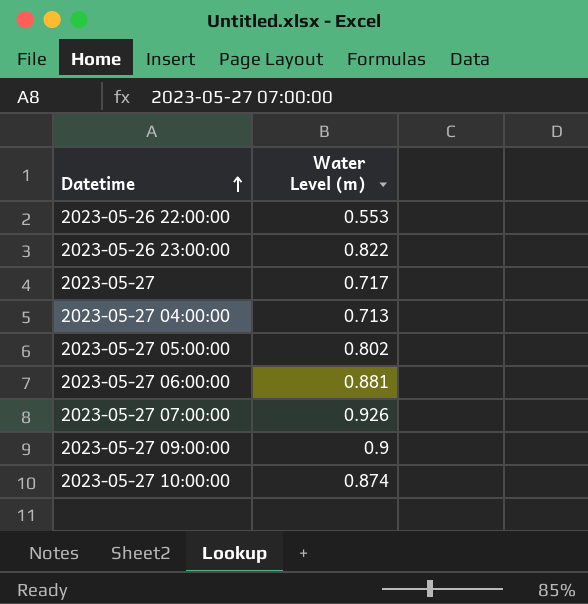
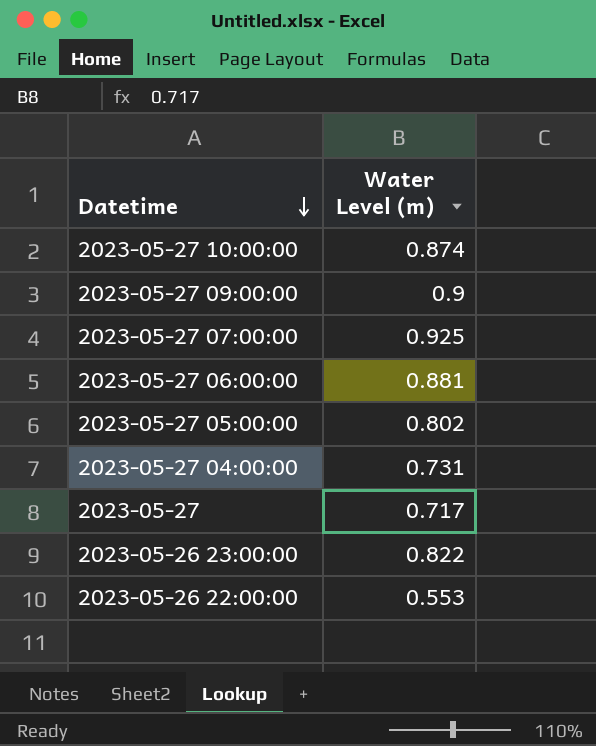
row order: Datetime ascending -> Datetime descending
2023-05-27 07:00:00 | Water Level (m): 0.926 -> 0.925
2023-05-27 04:00:00 | Water Level (m): 0.713 -> 0.731

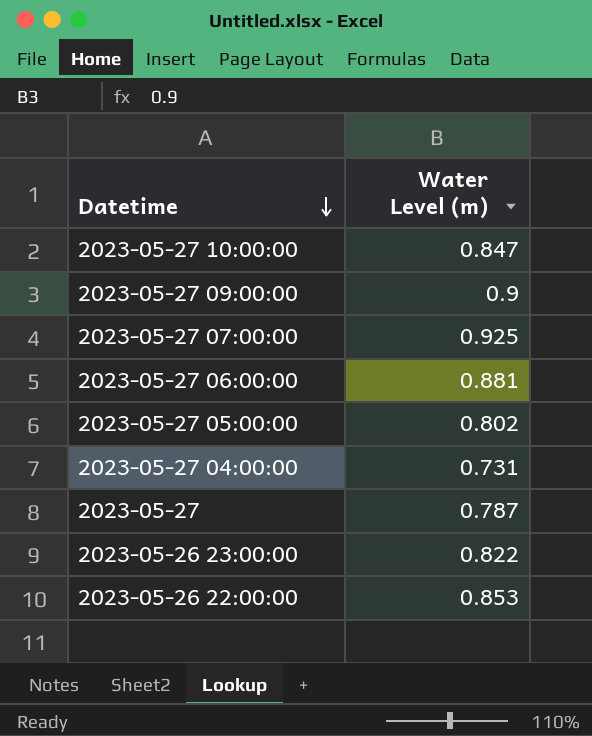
2023-05-27 10:00:00 | Water Level (m): 0.874 -> 0.847
2023-05-27 | Water Level (m): 0.717 -> 0.787
2023-05-26 22:00:00 | Water Level (m): 0.553 -> 0.853

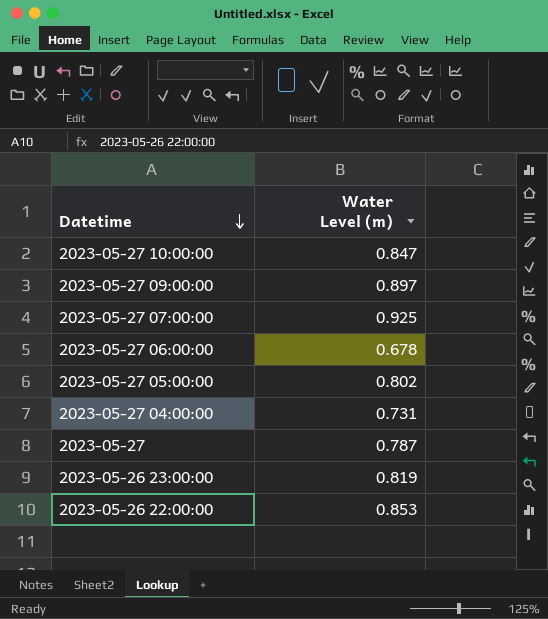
2023-05-27 09:00:00 | Water Level (m): 0.9 -> 0.897
2023-05-27 06:00:00 | Water Level (m): 0.881 -> 0.678
2023-05-26 23:00:00 | Water Level (m): 0.822 -> 0.819

